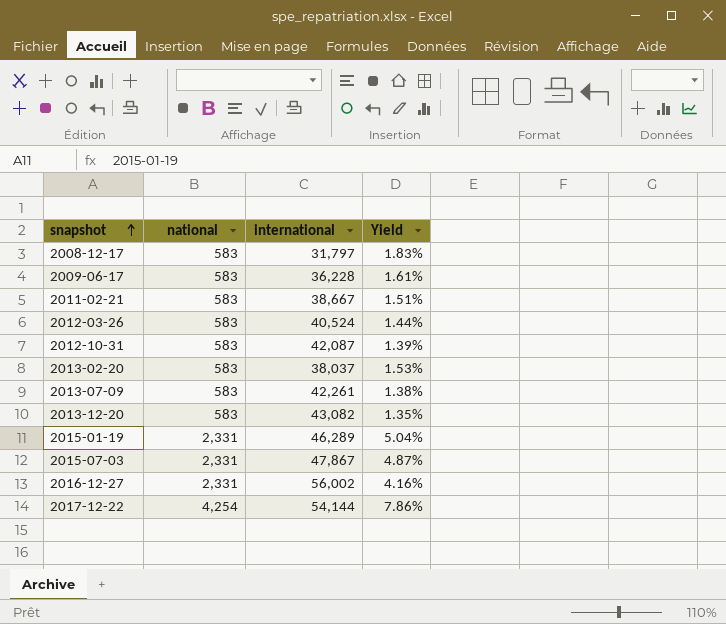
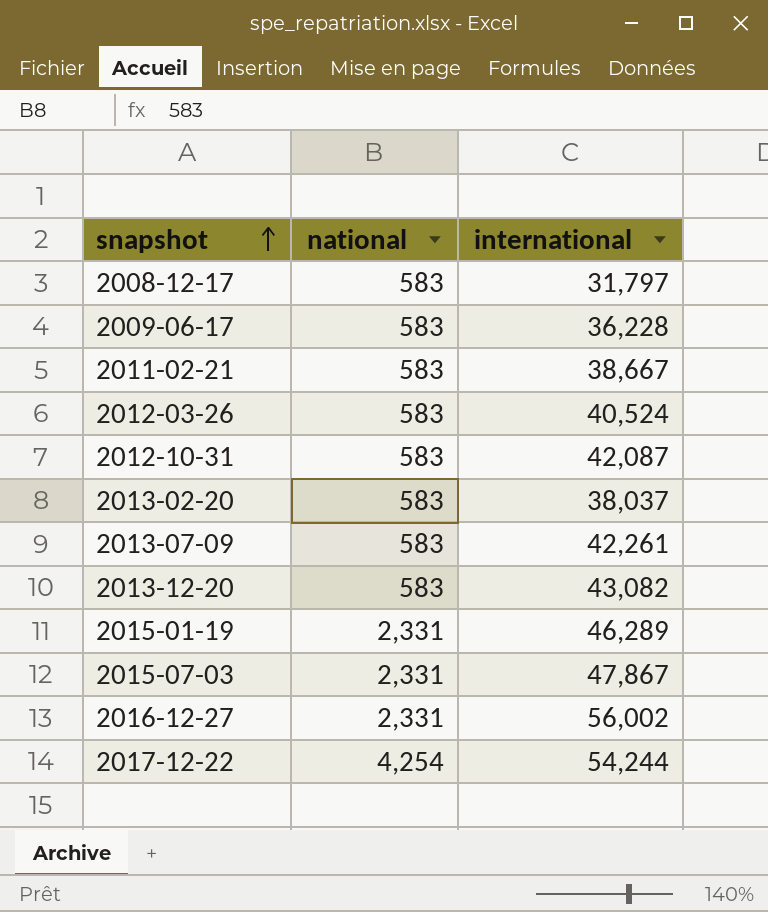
column Yield | formula: [national] / [international] -> none
2017-12-22 | international: 54,144 -> 54,244

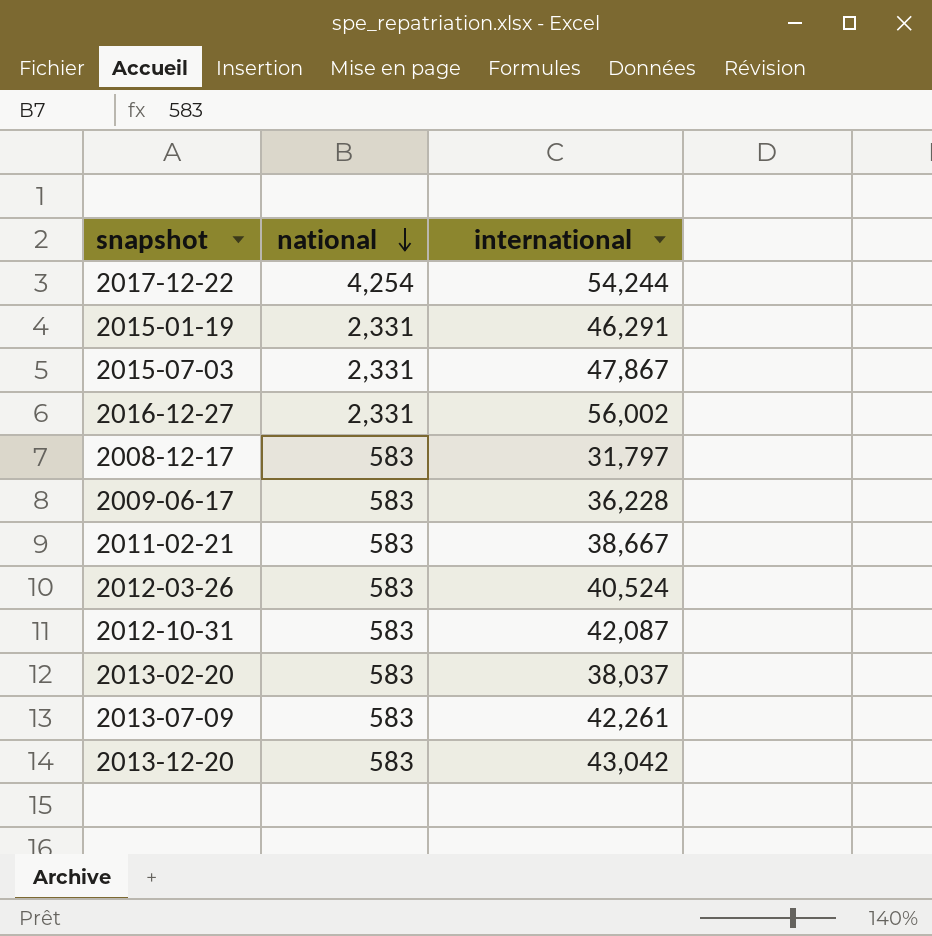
row order: snapshot ascending -> national descending
2015-01-19 | international: 46,289 -> 46,291
2013-12-20 | international: 43,082 -> 43,042

